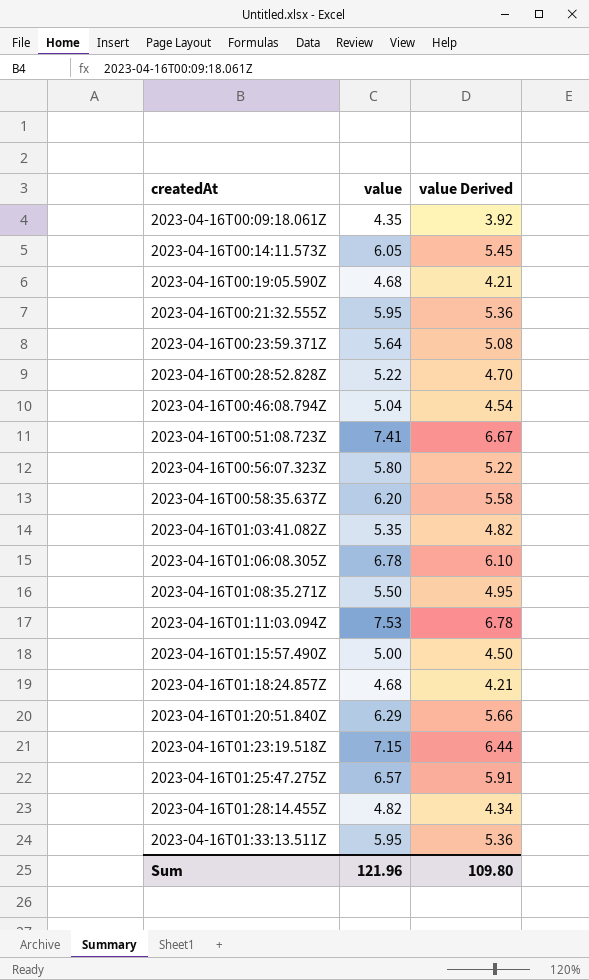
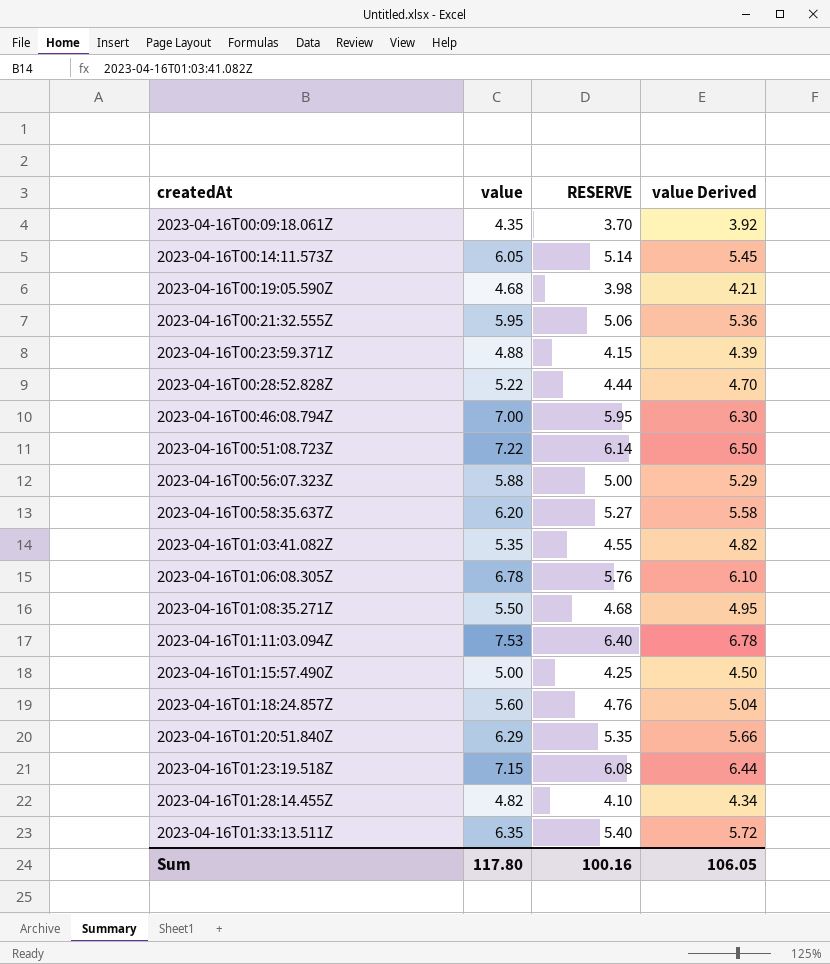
column RESERVE | formula: none -> [value] * 0.85
row 2023-04-16T01:25:47.275Z: 6.57 | 5.91 -> none
2023-04-16T00:23:59.371Z | value: 5.64 -> 4.88
2023-04-16T00:23:59.371Z | value Derived: 5.08 -> 4.39
2023-04-16T00:46:08.794Z | value: 5.04 -> 7.00
2023-04-16T00:46:08.794Z | value Derived: 4.54 -> 6.30
2023-04-16T00:51:08.723Z | value: 7.41 -> 7.22
2023-04-16T00:51:08.723Z | value Derived: 6.67 -> 6.50
2023-04-16T00:56:07.323Z | value: 5.80 -> 5.88
2023-04-16T00:56:07.323Z | value Derived: 5.22 -> 5.29
2023-04-16T01:18:24.857Z | value: 4.68 -> 5.60
2023-04-16T01:18:24.857Z | value Derived: 4.21 -> 5.04
2023-04-16T01:33:13.511Z | value: 5.95 -> 6.35
2023-04-16T01:33:13.511Z | value Derived: 5.36 -> 5.72
Sum | value: 121.96 -> 117.80
Sum | value Derived: 109.80 -> 106.05

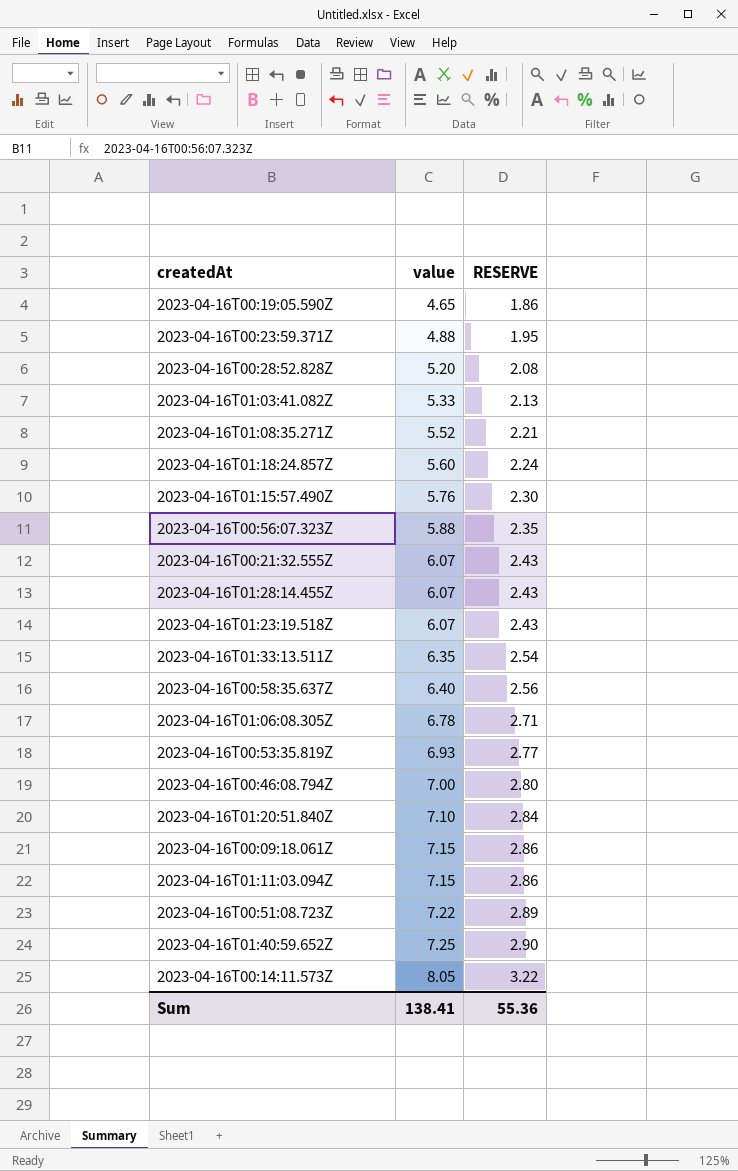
row order: createdAt ascending -> value ascending
column value Derived | formula: [value] * 0.9 -> none
column RESERVE | formula: [value] * 0.85 -> [value] * 0.4
2023-04-16T00:19:05.590Z | value: 4.68 -> 4.65
2023-04-16T00:28:52.828Z | value: 5.22 -> 5.20
2023-04-16T01:03:41.082Z | value: 5.35 -> 5.33
2023-04-16T01:08:35.271Z | value: 5.50 -> 5.52
2023-04-16T01:15:57.490Z | value: 5.00 -> 5.76
2023-04-16T00:21:32.555Z | value: 5.95 -> 6.07
2023-04-16T01:28:14.455Z | value: 4.82 -> 6.07
2023-04-16T01:23:19.518Z | value: 7.15 -> 6.07
2023-04-16T00:58:35.637Z | value: 6.20 -> 6.40
row 2023-04-16T00:53:35.819Z: none -> 6.93 | 2.77
2023-04-16T01:20:51.840Z | value: 6.29 -> 7.10
2023-04-16T00:09:18.061Z | value: 4.35 -> 7.15
2023-04-16T01:11:03.094Z | value: 7.53 -> 7.15
row 2023-04-16T01:40:59.652Z: none -> 7.25 | 2.90
2023-04-16T00:14:11.573Z | value: 6.05 -> 8.05
Sum | value: 117.80 -> 138.41
Sum | RESERVE: 100.16 -> 55.36

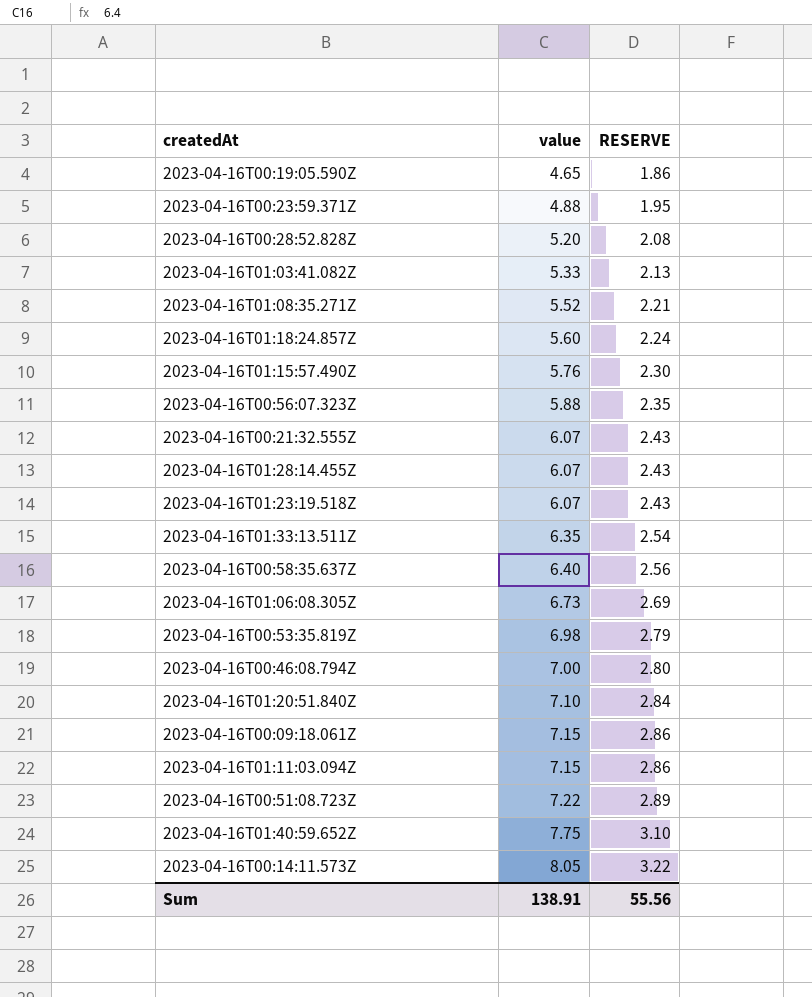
2023-04-16T01:06:08.305Z | value: 6.78 -> 6.73
2023-04-16T01:06:08.305Z | RESERVE: 2.71 -> 2.69
2023-04-16T00:53:35.819Z | value: 6.93 -> 6.98
2023-04-16T00:53:35.819Z | RESERVE: 2.77 -> 2.79
2023-04-16T01:40:59.652Z | value: 7.25 -> 7.75
2023-04-16T01:40:59.652Z | RESERVE: 2.90 -> 3.10
Sum | value: 138.41 -> 138.91
Sum | RESERVE: 55.36 -> 55.56

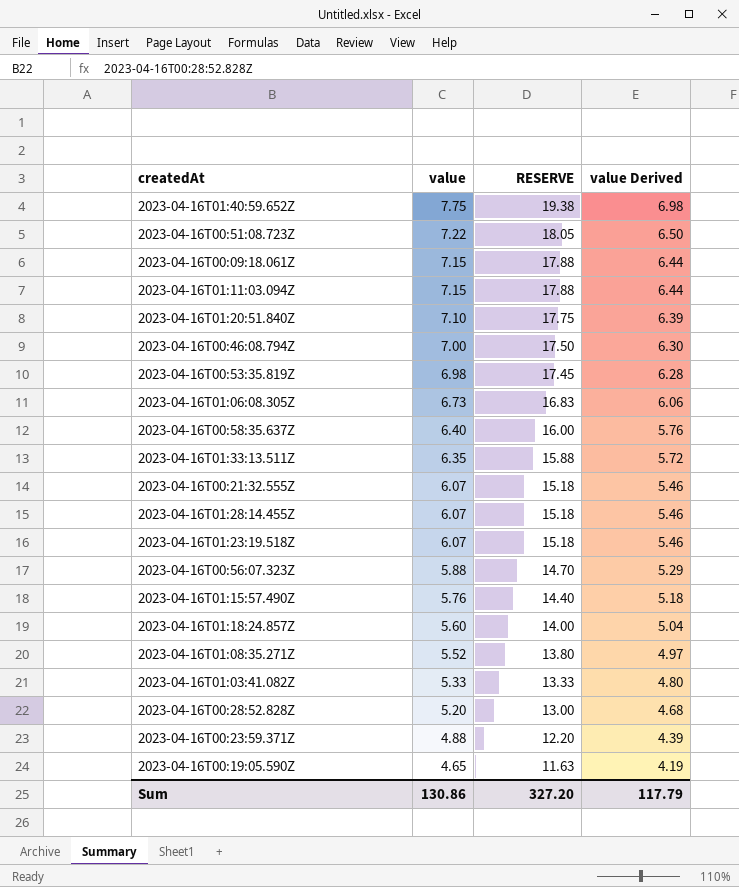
row order: value ascending -> value descending
column RESERVE | formula: [value] * 0.4 -> [value] * 2.5
column value Derived | formula: none -> [value] * 0.9
row 2023-04-16T00:14:11.573Z: 8.05 | 3.22 -> none
Sum | value: 138.91 -> 130.86
Sum | RESERVE: 55.56 -> 327.20

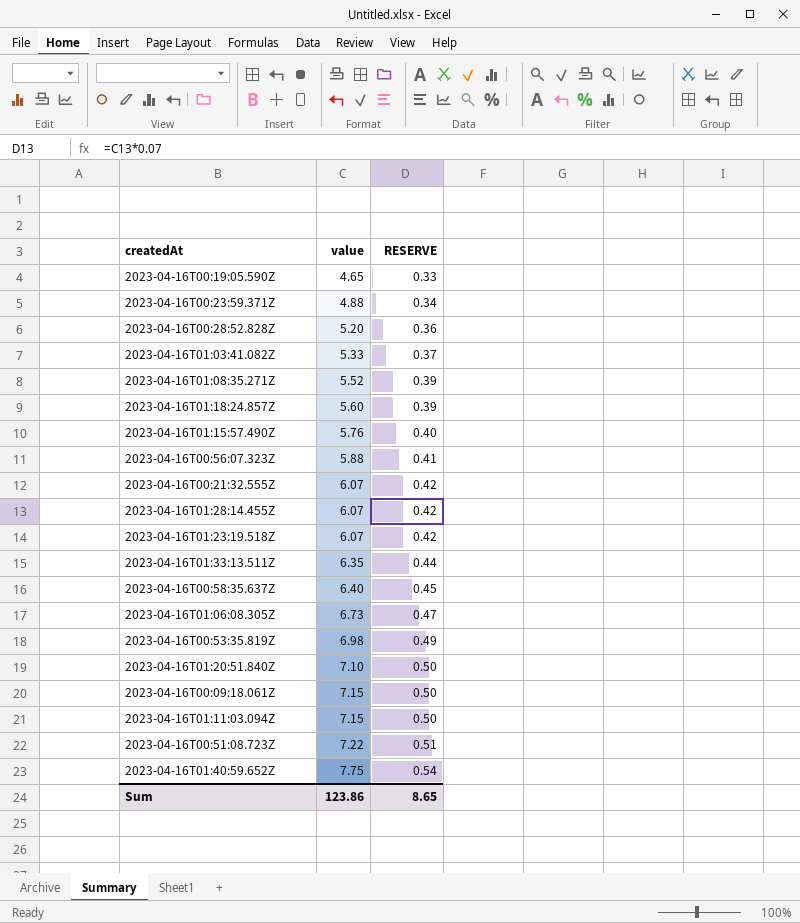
row order: value descending -> value ascending
column value Derived | formula: [value] * 0.9 -> none
column RESERVE | formula: [value] * 2.5 -> [value] * 0.07
row 2023-04-16T00:46:08.794Z: 7.00 | 17.50 | 6.30 -> none
Sum | value: 130.86 -> 123.86
Sum | RESERVE: 327.20 -> 8.65

